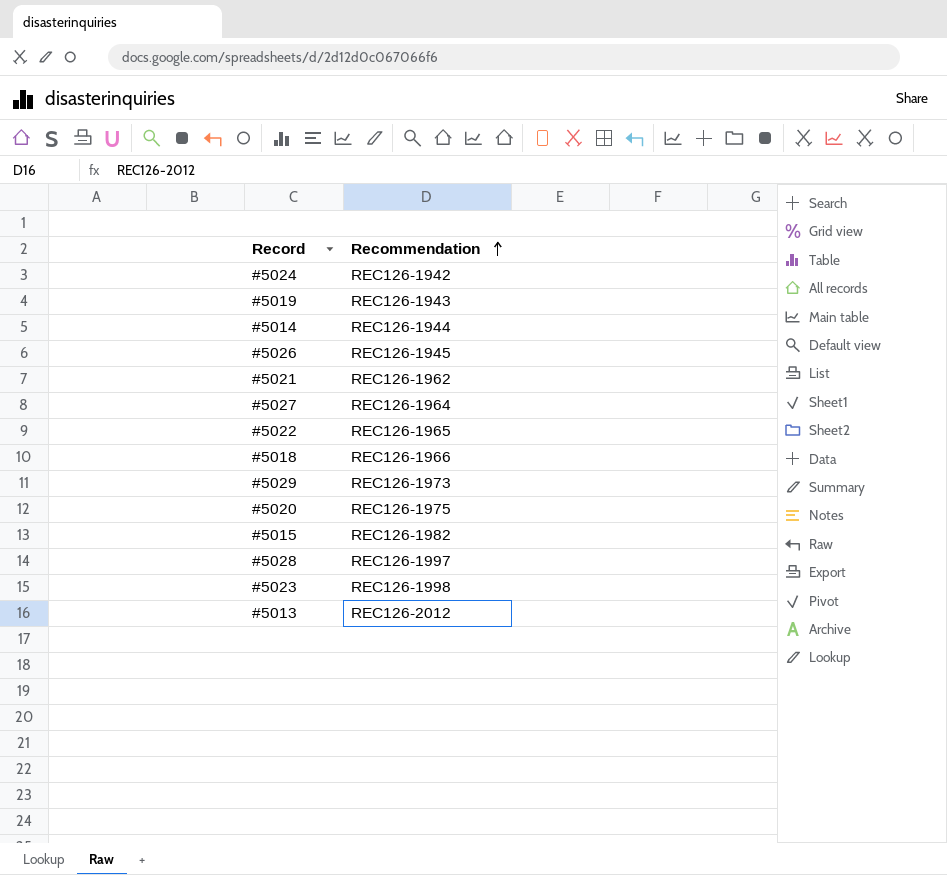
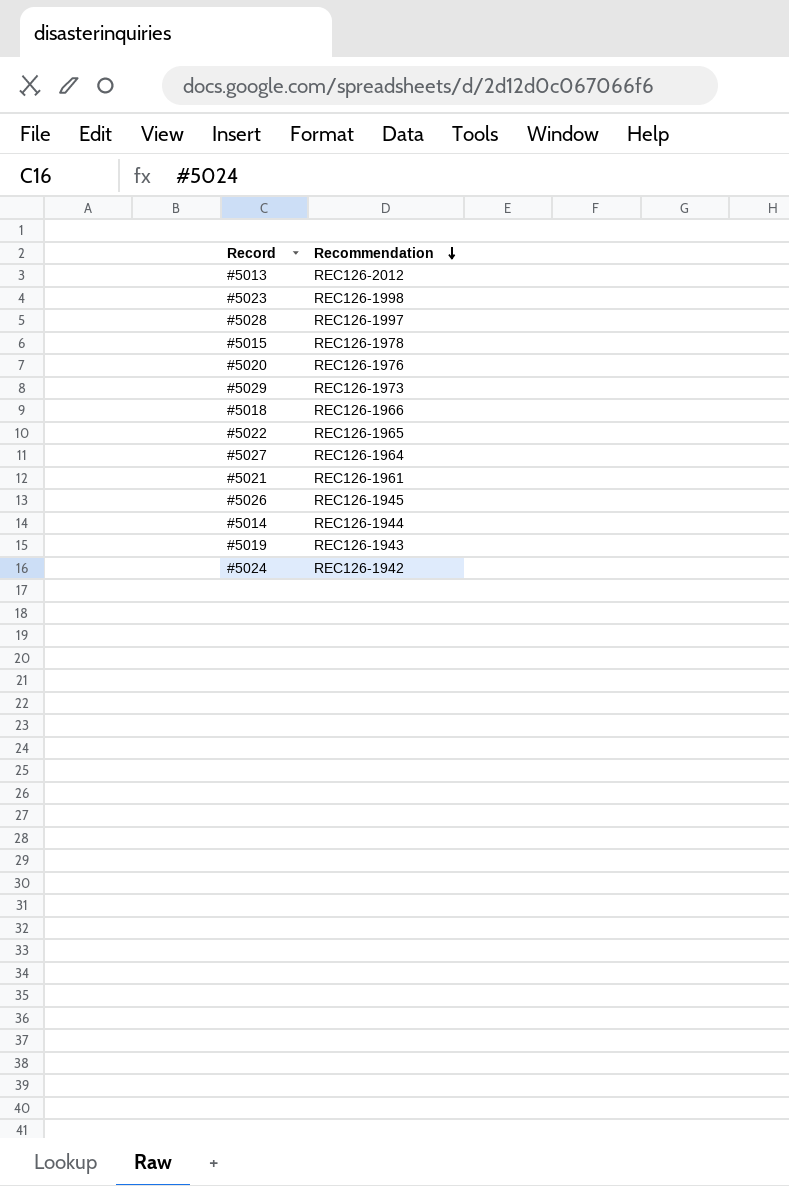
row order: Recommendation ascending -> Recommendation descending
#5015 | Recommendation: REC126-1982 -> REC126-1978
#5020 | Recommendation: REC126-1975 -> REC126-1976
#5021 | Recommendation: REC126-1962 -> REC126-1961

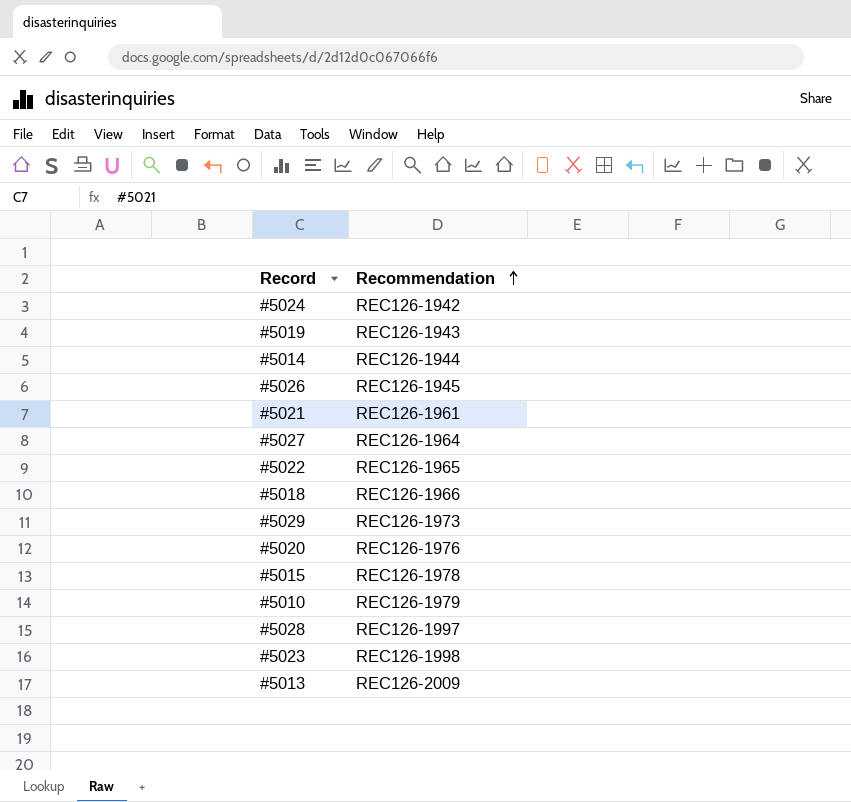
row order: Recommendation descending -> Recommendation ascending
row #5010: none -> REC126-1979
#5013 | Recommendation: REC126-2012 -> REC126-2009

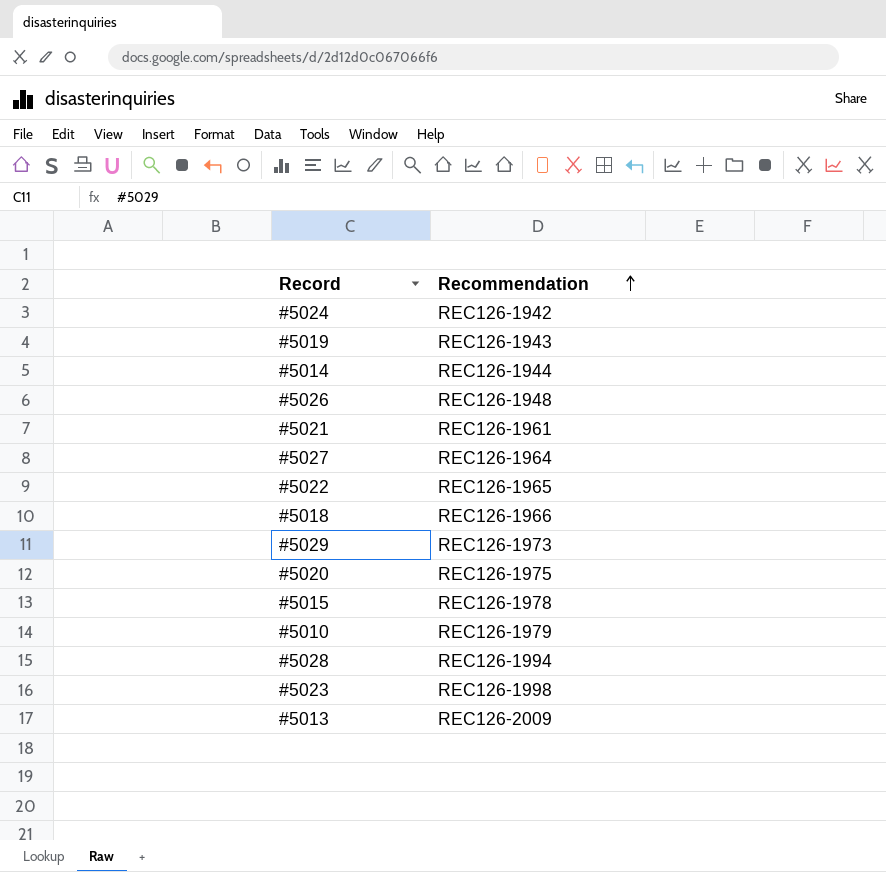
#5026 | Recommendation: REC126-1945 -> REC126-1948
#5020 | Recommendation: REC126-1976 -> REC126-1975
#5028 | Recommendation: REC126-1997 -> REC126-1994

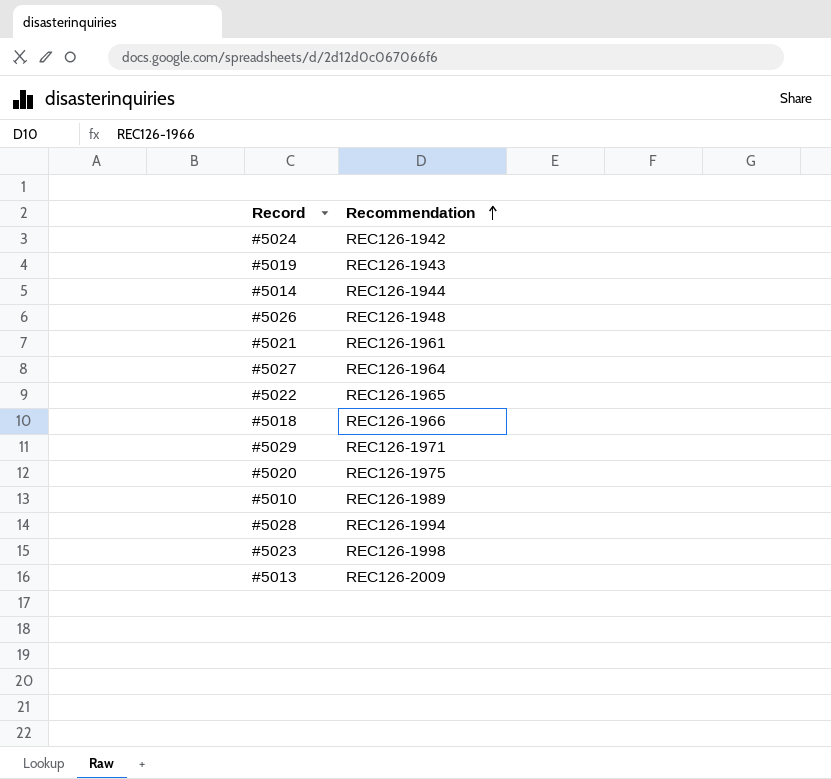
row #5015: REC126-1978 -> none
#5029 | Recommendation: REC126-1973 -> REC126-1971
#5010 | Recommendation: REC126-1979 -> REC126-1989

